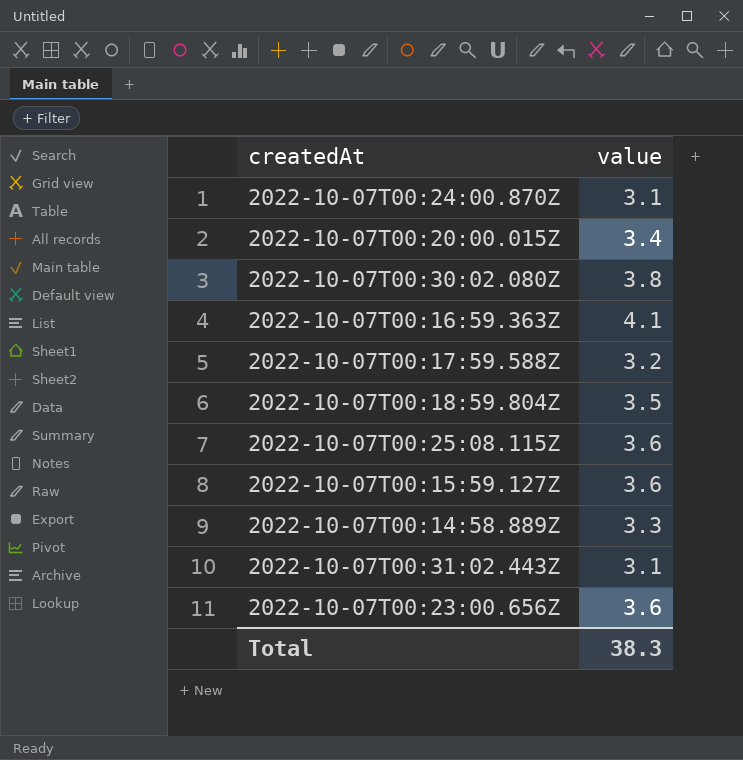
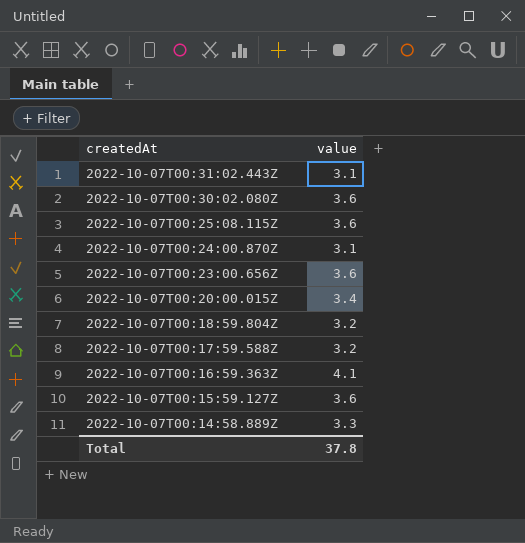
row order: none -> createdAt descending
2022-10-07T00:30:02.080Z | value: 3.8 -> 3.6
2022-10-07T00:18:59.804Z | value: 3.5 -> 3.2
Total | value: 38.3 -> 37.8

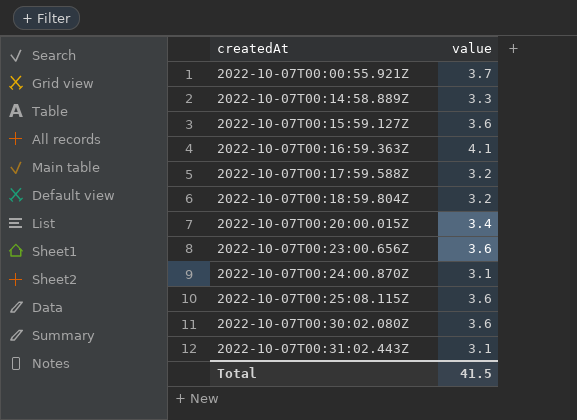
row order: createdAt descending -> createdAt ascending
row 2022-10-07T00:00:55.921Z: none -> 3.7
Total | value: 37.8 -> 41.5

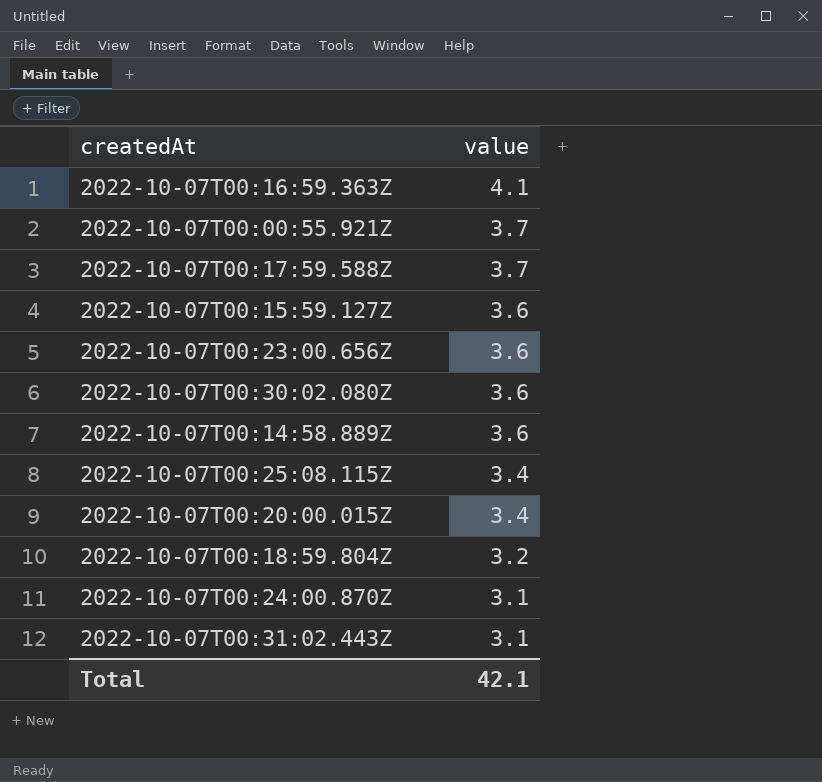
row order: createdAt ascending -> value descending
2022-10-07T00:17:59.588Z | value: 3.2 -> 3.7
2022-10-07T00:14:58.889Z | value: 3.3 -> 3.6
2022-10-07T00:25:08.115Z | value: 3.6 -> 3.4
Total | value: 41.5 -> 42.1

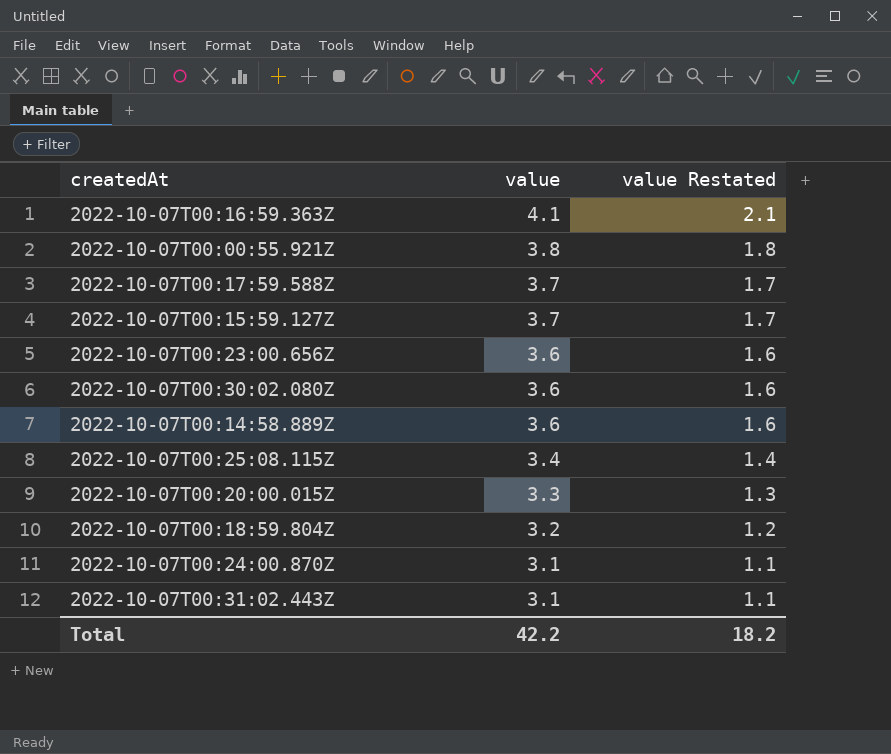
column value Restated | formula: none -> [value] - 2
2022-10-07T00:00:55.921Z | value: 3.7 -> 3.8
2022-10-07T00:15:59.127Z | value: 3.6 -> 3.7
2022-10-07T00:20:00.015Z | value: 3.4 -> 3.3
Total | value: 42.1 -> 42.2

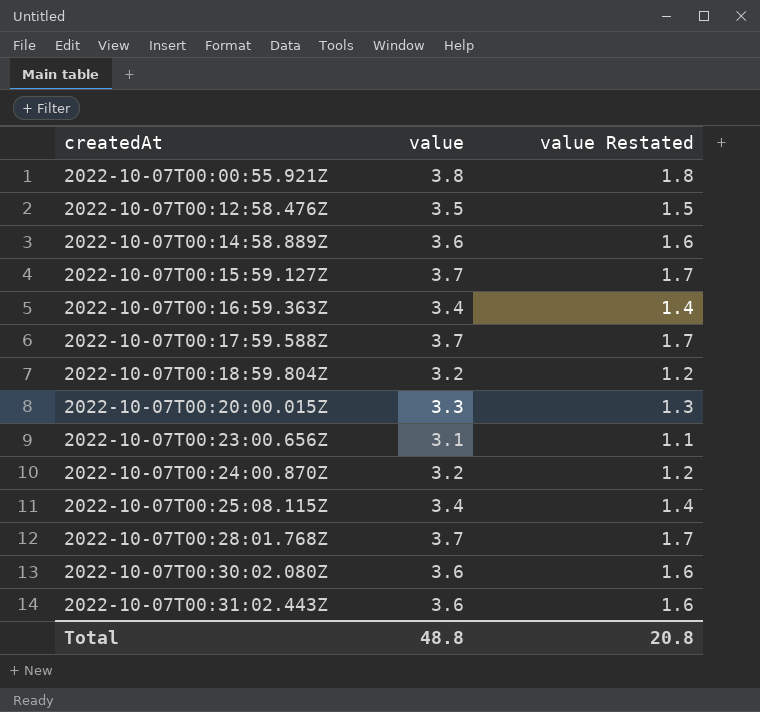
row order: value descending -> createdAt ascending
row 2022-10-07T00:12:58.476Z: none -> 3.5 | 1.5
2022-10-07T00:16:59.363Z | value: 4.1 -> 3.4
2022-10-07T00:16:59.363Z | value Restated: 2.1 -> 1.4
2022-10-07T00:23:00.656Z | value: 3.6 -> 3.1
2022-10-07T00:23:00.656Z | value Restated: 1.6 -> 1.1
2022-10-07T00:24:00.870Z | value: 3.1 -> 3.2
2022-10-07T00:24:00.870Z | value Restated: 1.1 -> 1.2
row 2022-10-07T00:28:01.768Z: none -> 3.7 | 1.7
2022-10-07T00:31:02.443Z | value: 3.1 -> 3.6
2022-10-07T00:31:02.443Z | value Restated: 1.1 -> 1.6
Total | value: 42.2 -> 48.8
Total | value Restated: 18.2 -> 20.8

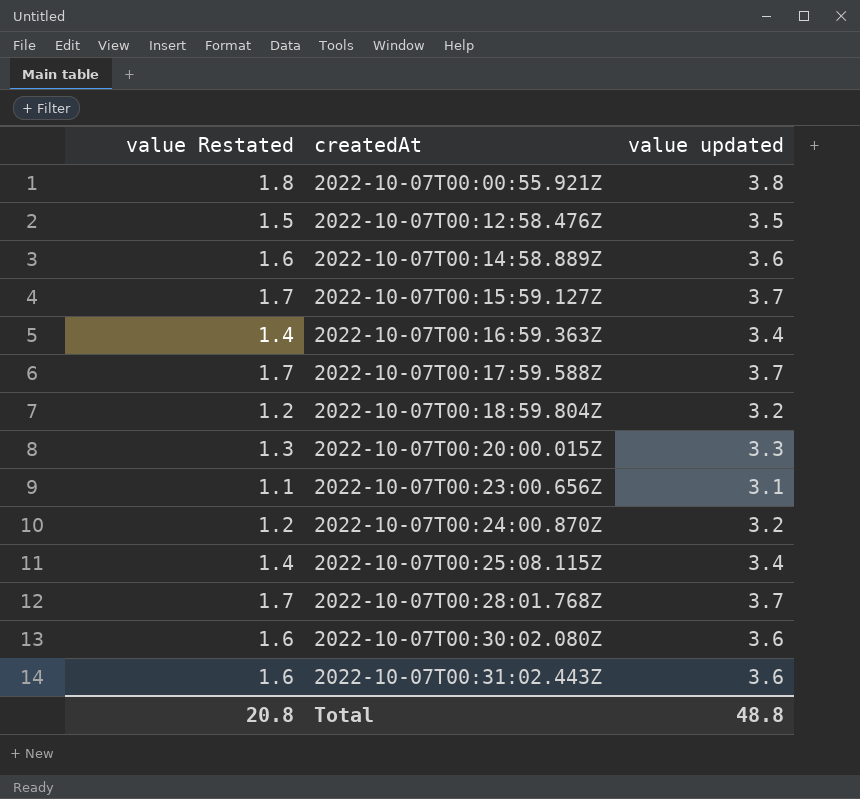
column value Restated | position: 3 -> 1
column name: value -> value updated

